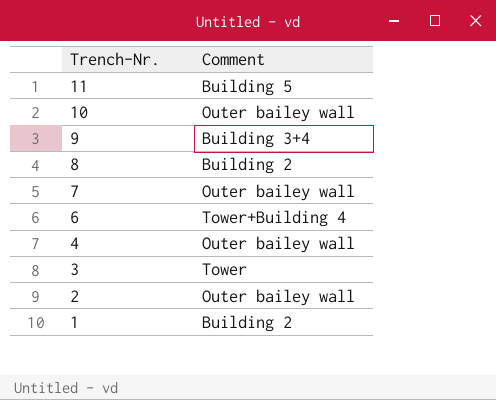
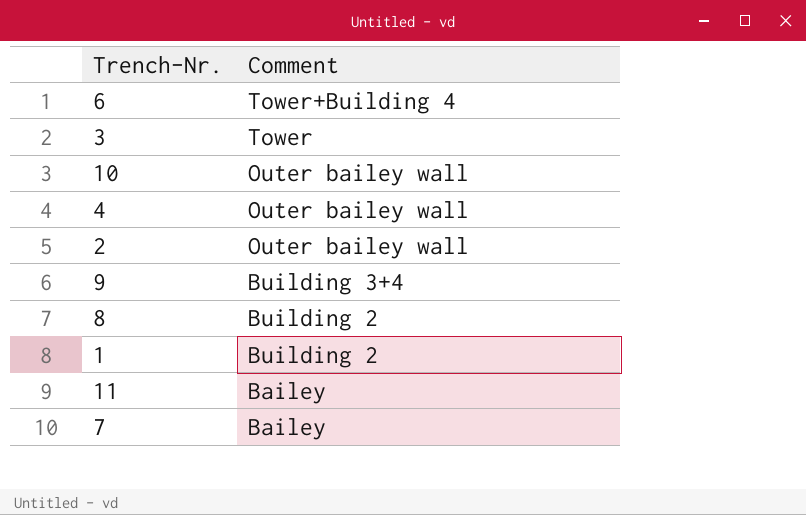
row order: Trench-Nr. descending -> Comment descending
11 | Comment: Building 5 -> Bailey
7 | Comment: Outer bailey wall -> Bailey

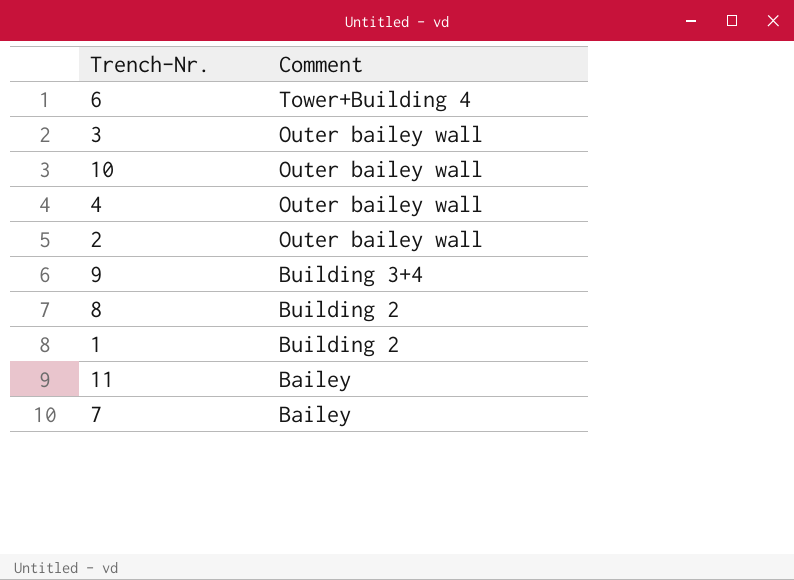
3 | Comment: Tower -> Outer bailey wall

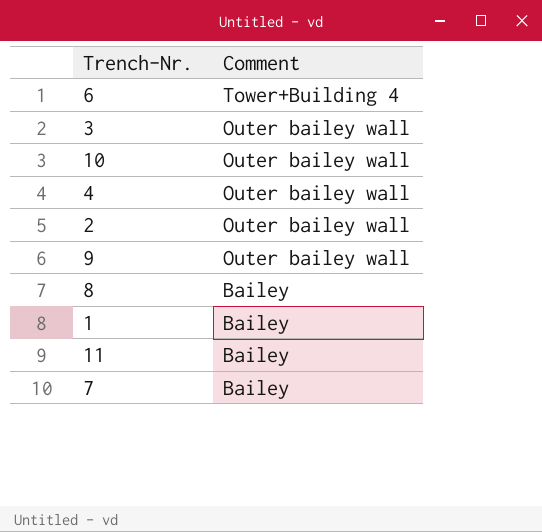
9 | Comment: Building 3+4 -> Outer bailey wall
8 | Comment: Building 2 -> Bailey
1 | Comment: Building 2 -> Bailey

